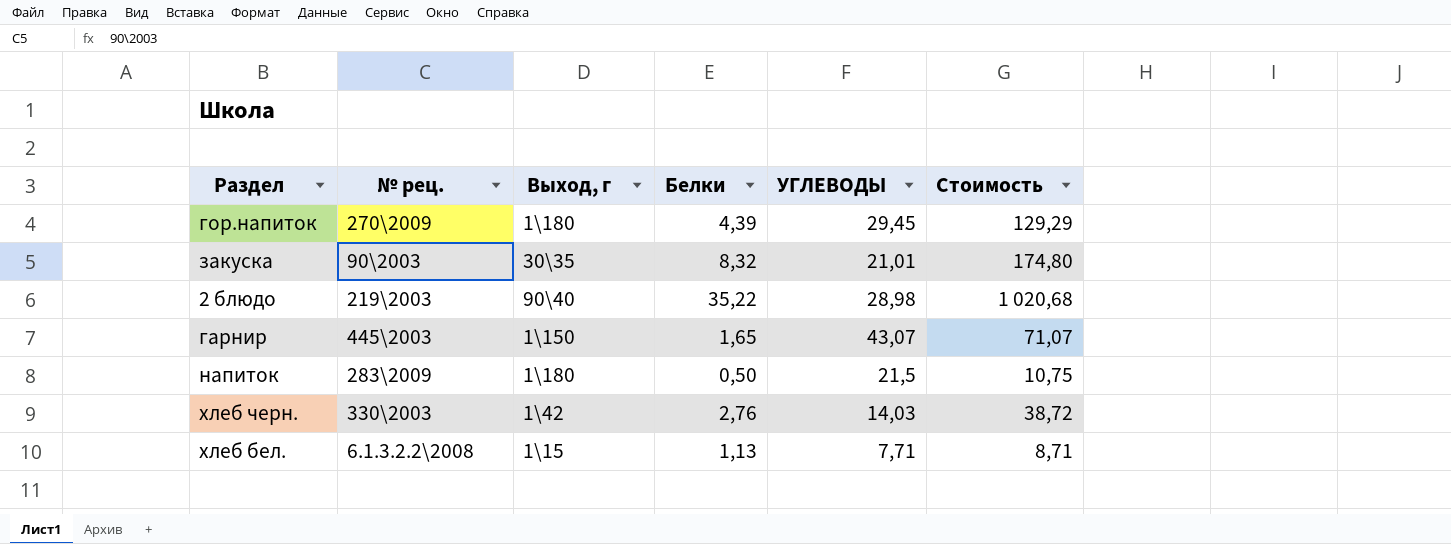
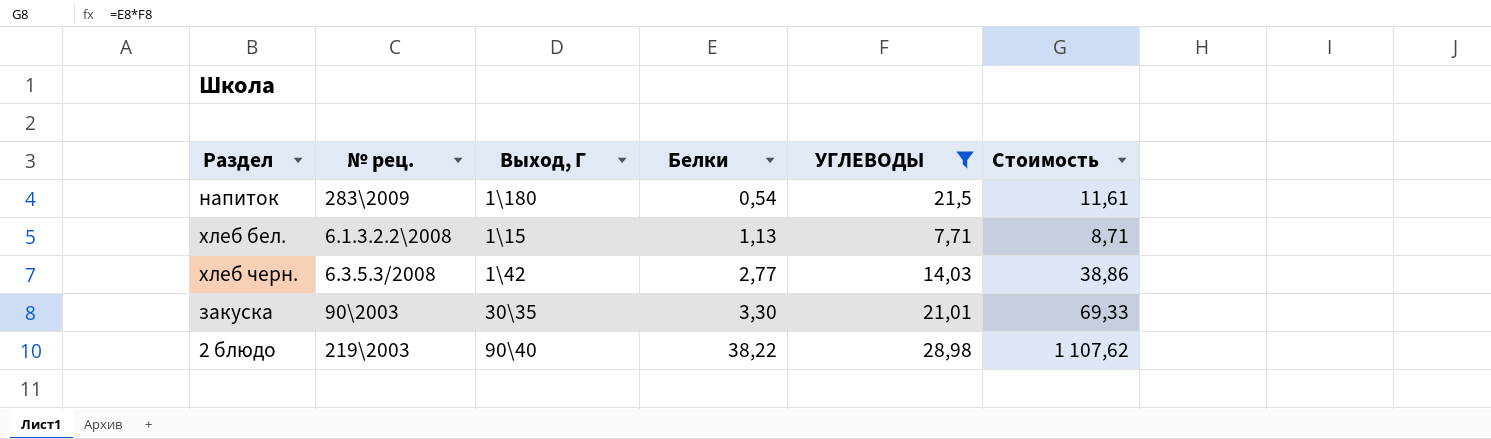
filter: none -> УГЛЕВОДЫ <= 28,98
row order: none -> Белки ascending
column name: Выход, г -> Выход, Г
напиток | Белки: 0,50 -> 0,54
напиток | Стоимость: 10,75 -> 11,61
хлеб черн. | № рец.: 330\2003 -> 6.3.5.3/2008
хлеб черн. | Белки: 2,76 -> 2,77
хлеб черн. | Стоимость: 38,72 -> 38,86
закуска | Белки: 8,32 -> 3,30
закуска | Стоимость: 174,80 -> 69,33
2 блюдо | Белки: 35,22 -> 38,22
2 блюдо | Стоимость: 1 020,68 -> 1 107,62

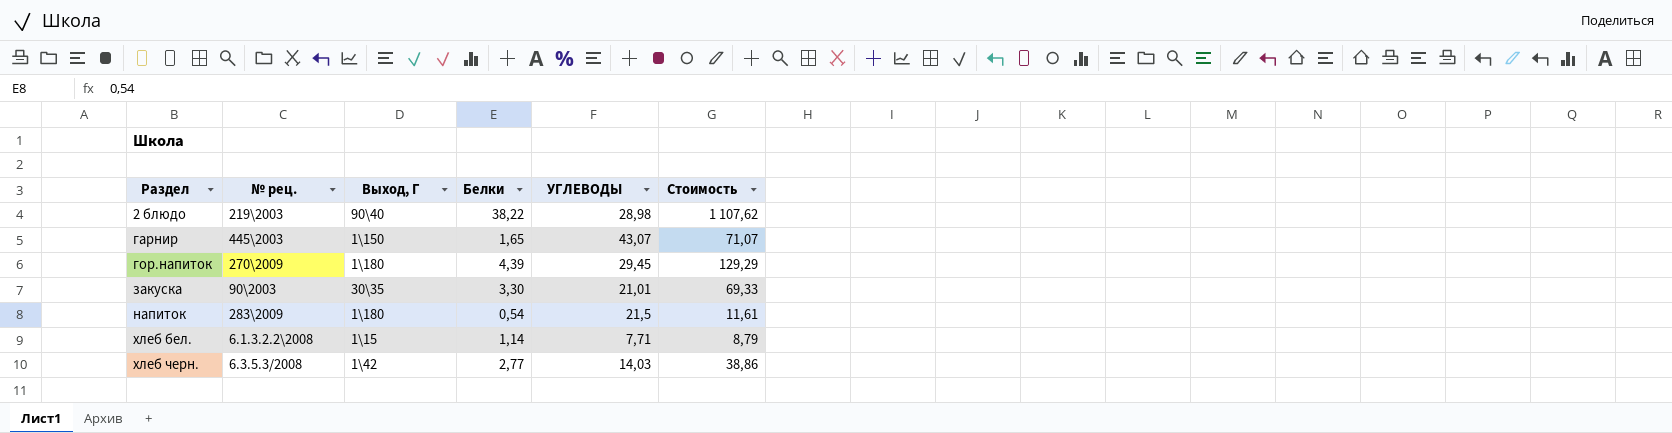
filter: УГЛЕВОДЫ <= 28,98 -> none
row order: Белки ascending -> Раздел ascending
хлеб бел. | Белки: 1,13 -> 1,14
хлеб бел. | Стоимость: 8,71 -> 8,79

